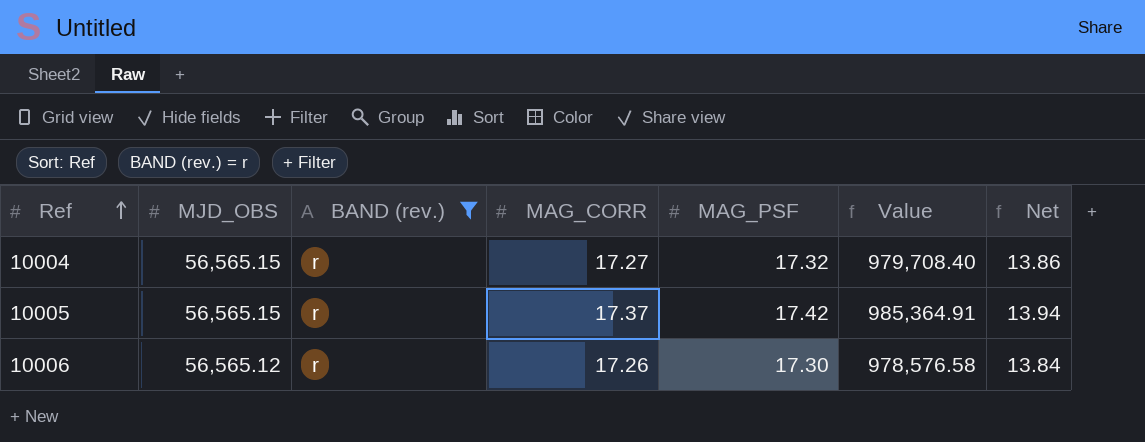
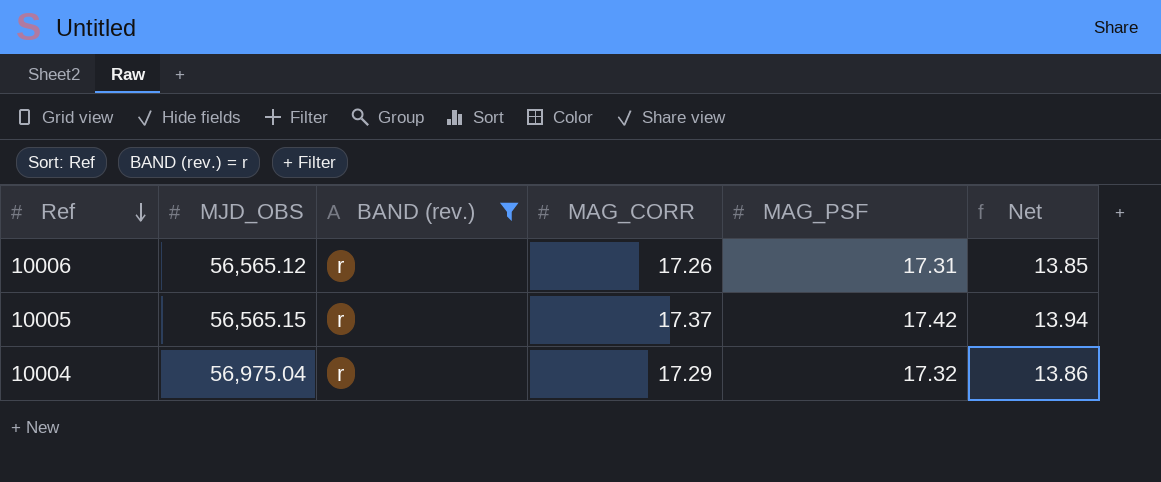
row order: Ref ascending -> Ref descending
column Value | formula: [MJD_OBS] * [MAG_PSF] -> none
10006 | MAG_PSF: 17.30 -> 17.31
10006 | Net: 13.84 -> 13.85
10004 | MJD_OBS: 56,565.15 -> 56,975.04
10004 | MAG_CORR: 17.27 -> 17.29

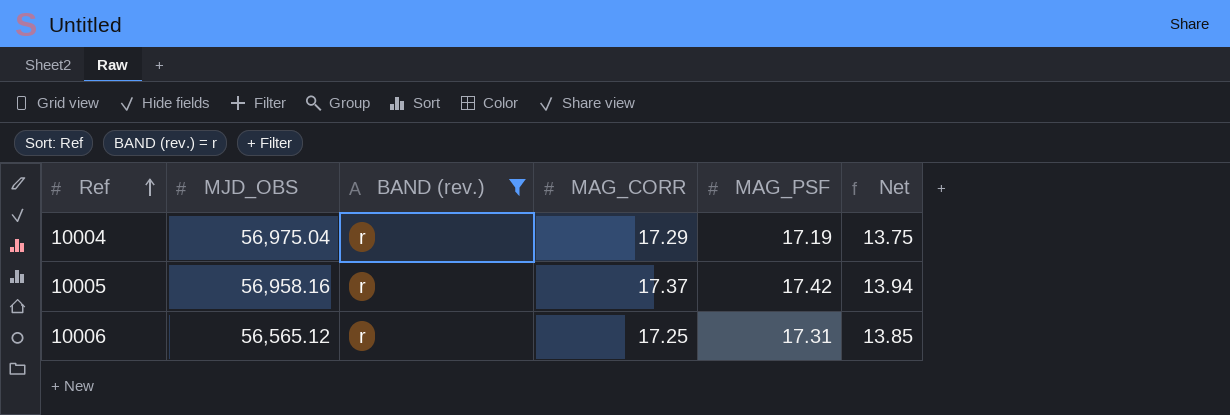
row order: Ref descending -> Ref ascending
10004 | MAG_PSF: 17.32 -> 17.19
10004 | Net: 13.86 -> 13.75
10005 | MJD_OBS: 56,565.15 -> 56,958.16
10006 | MAG_CORR: 17.26 -> 17.25

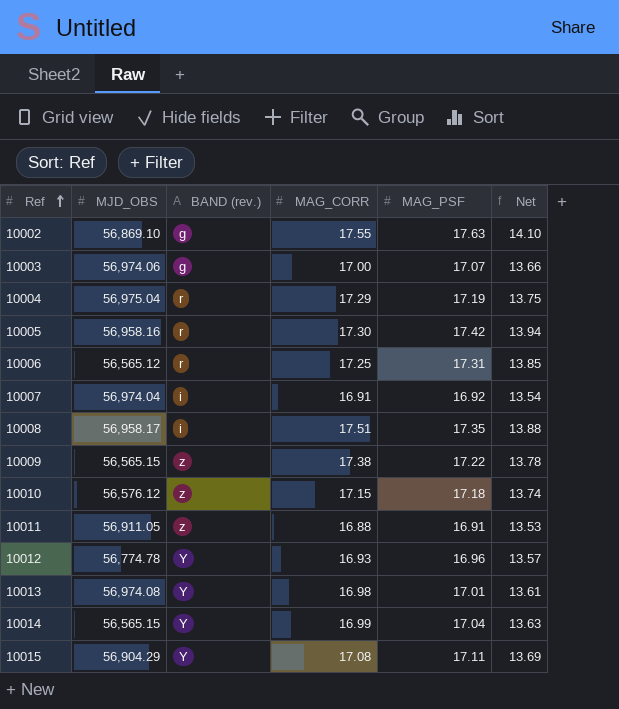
filter: BAND (rev.) = r -> none
10005 | MAG_CORR: 17.37 -> 17.30

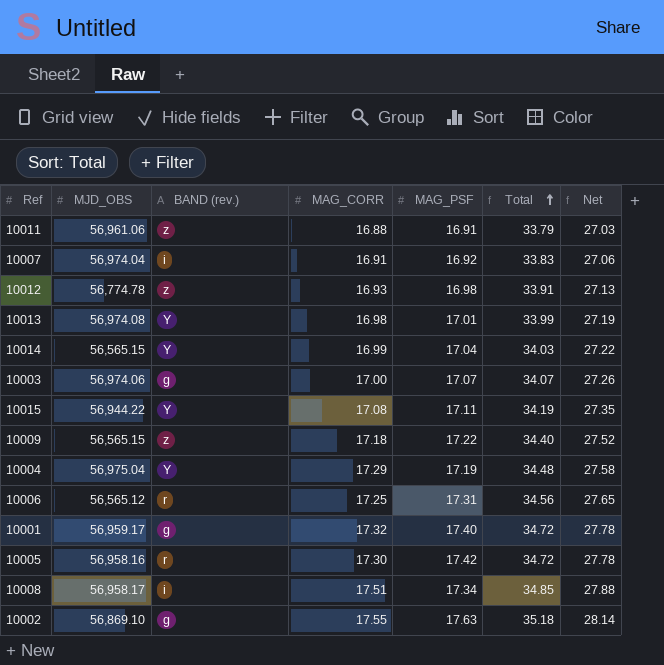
row order: Ref ascending -> Total ascending
column Total | formula: none -> [MAG_CORR] + [MAG_PSF]
column Net | formula: [MAG_PSF] * 0.8 -> [Total] * 0.8
row 10010: 56,576.12 | z | 17.15 | 17.18 | 13.74 -> none
10011 | MJD_OBS: 56,911.05 -> 56,961.06
10012 | BAND (rev.): Y -> z
10012 | MAG_PSF: 16.96 -> 16.98
10015 | MJD_OBS: 56,904.29 -> 56,944.22
10009 | MAG_CORR: 17.38 -> 17.18
10004 | BAND (rev.): r -> Y
row 10001: none -> 56,959.17 | g | 17.32 | 17.40 | 34.72 | 27.78
10008 | MAG_PSF: 17.35 -> 17.34

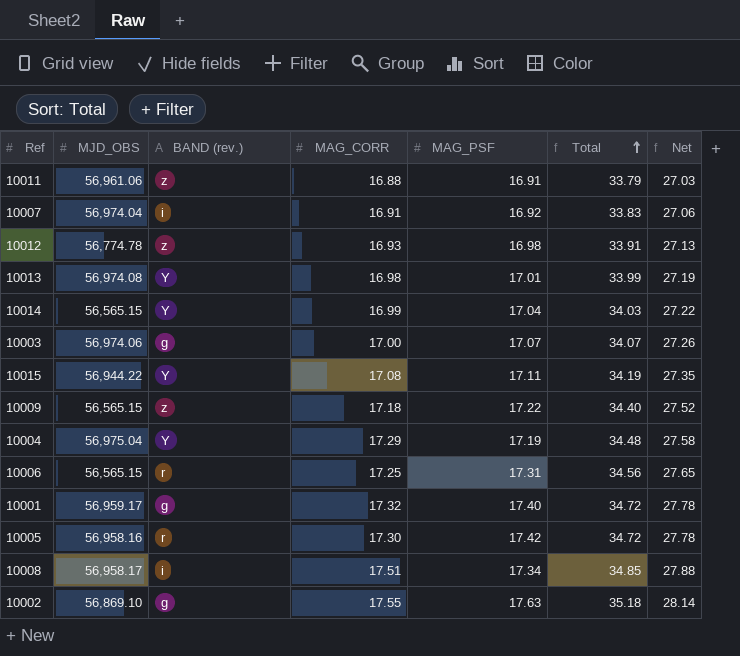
10006 | MJD_OBS: 56,565.12 -> 56,565.15

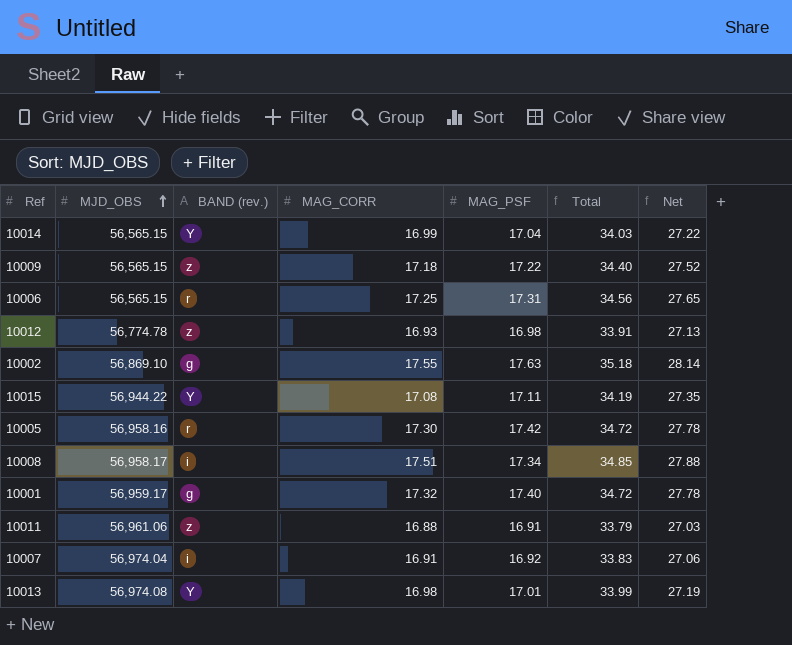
row order: Total ascending -> MJD_OBS ascending
row 10003: 56,974.06 | g | 17.00 | 17.07 | 34.07 | 27.26 -> none
row 10004: 56,975.04 | Y | 17.29 | 17.19 | 34.48 | 27.58 -> none

